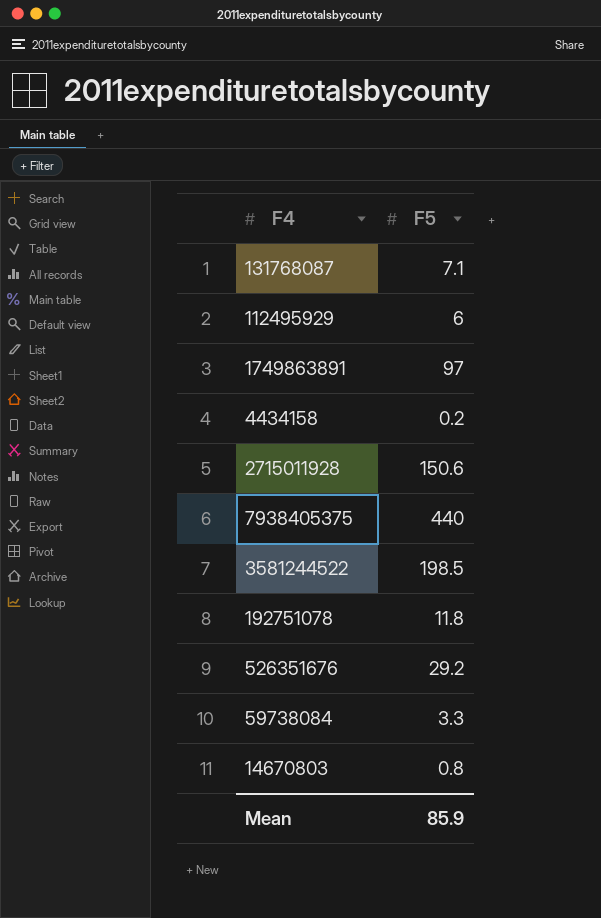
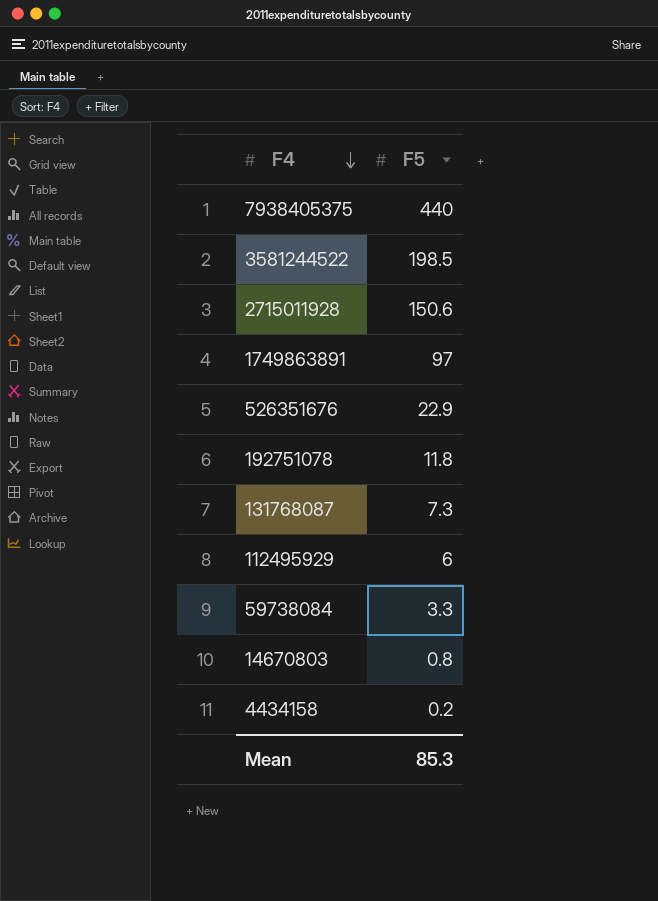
row order: none -> F4 descending
526351676 | F5: 29.2 -> 22.9
131768087 | F5: 7.1 -> 7.3
Mean | F5: 85.9 -> 85.3

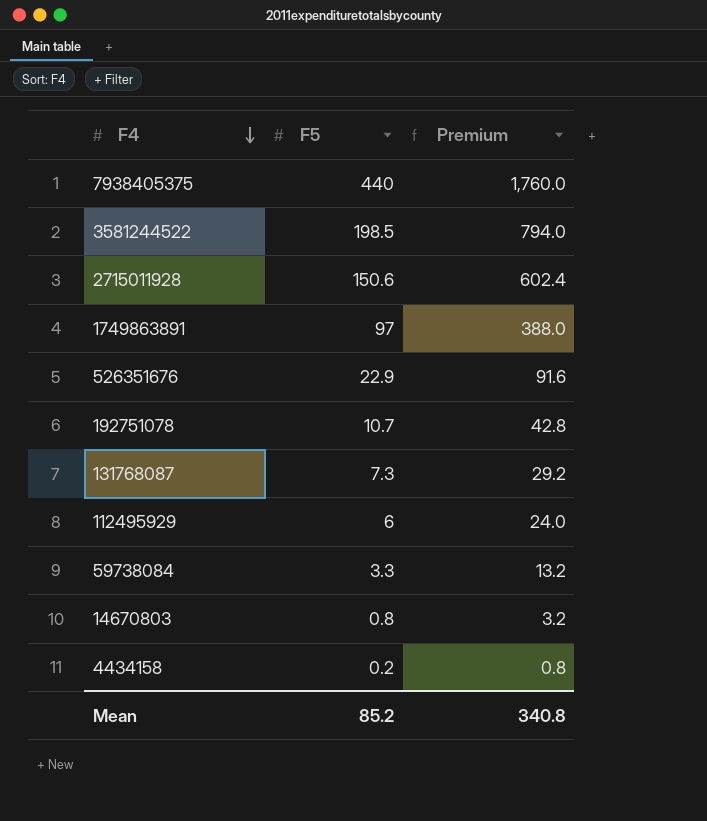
column Premium | formula: none -> [F5] * 4
192751078 | F5: 11.8 -> 10.7
Mean | F5: 85.3 -> 85.2

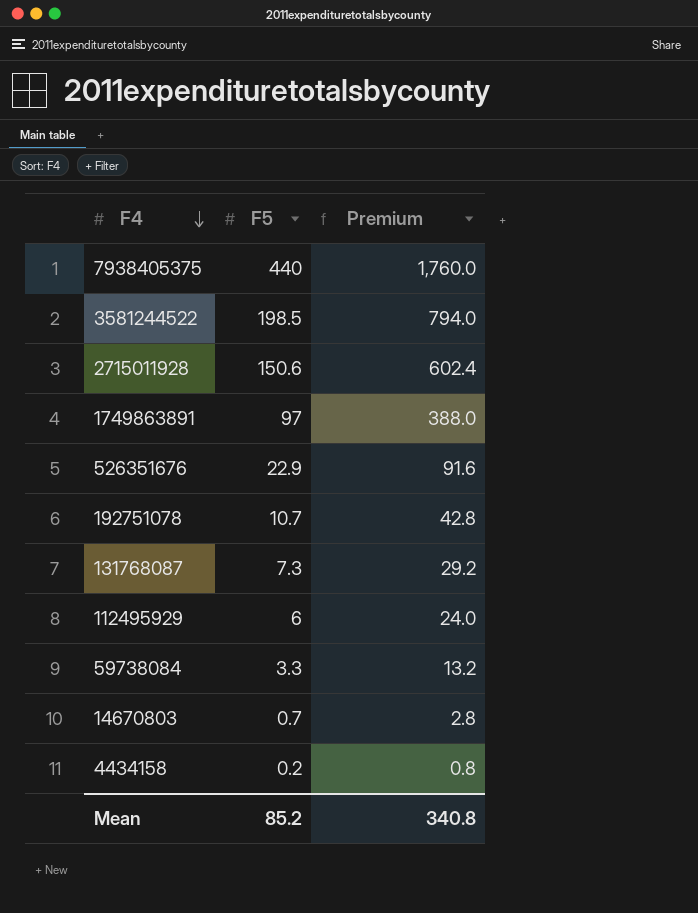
14670803 | F5: 0.8 -> 0.7
14670803 | Premium: 3.2 -> 2.8

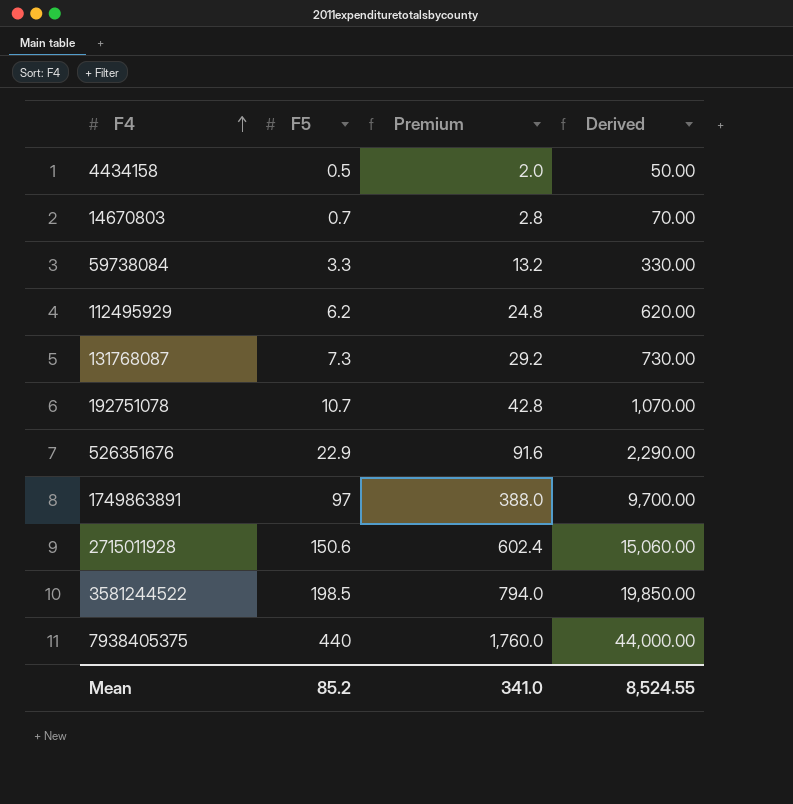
row order: F4 descending -> F4 ascending
column Derived | formula: none -> [F5] * 100
4434158 | F5: 0.2 -> 0.5
4434158 | Premium: 0.8 -> 2.0
112495929 | F5: 6 -> 6.2
112495929 | Premium: 24.0 -> 24.8
Mean | Premium: 340.8 -> 341.0

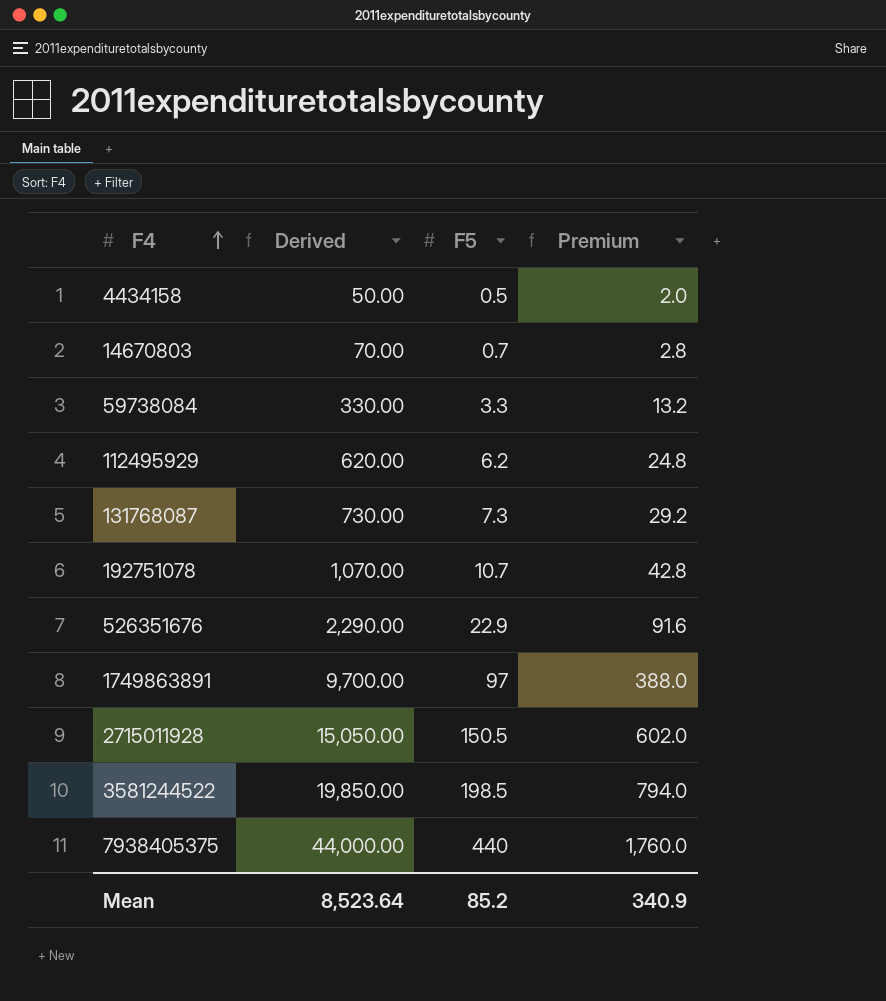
column Derived | position: 4 -> 2
2715011928 | Derived: 15,060.00 -> 15,050.00
2715011928 | F5: 150.6 -> 150.5
2715011928 | Premium: 602.4 -> 602.0
Mean | Derived: 8,524.55 -> 8,523.64
Mean | Premium: 341.0 -> 340.9

